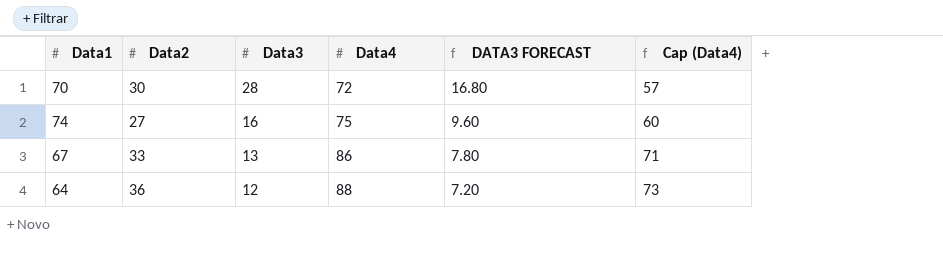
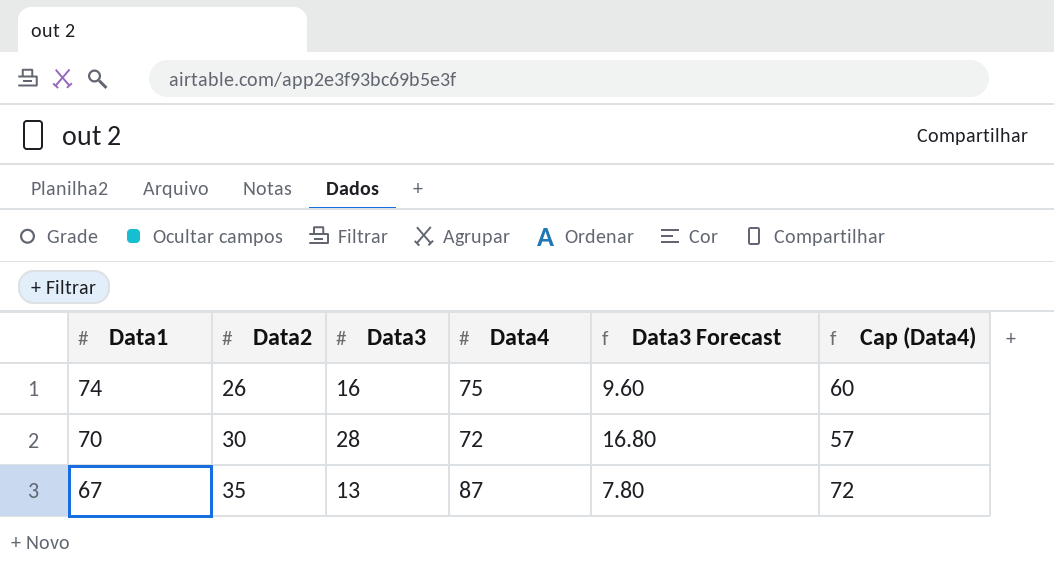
row order: Data3 descending -> Data1 descending
column name: DATA3 FORECAST -> Data3 Forecast
row 64: 36 | 12 | 88 | 7.20 | 73 -> none
74 | Data2: 27 -> 26
67 | Data2: 33 -> 35
67 | Data4: 86 -> 87
67 | Cap (Data4): 71 -> 72

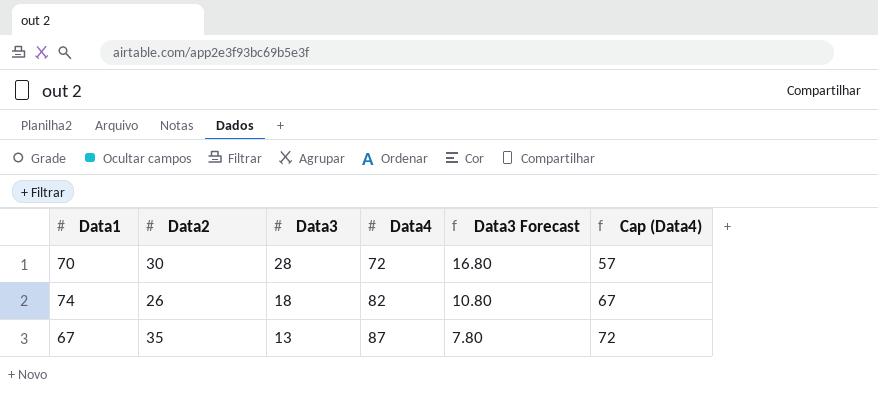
row order: Data1 descending -> Data3 descending
74 | Data3: 16 -> 18
74 | Data4: 75 -> 82
74 | Data3 Forecast: 9.60 -> 10.80
74 | Cap (Data4): 60 -> 67

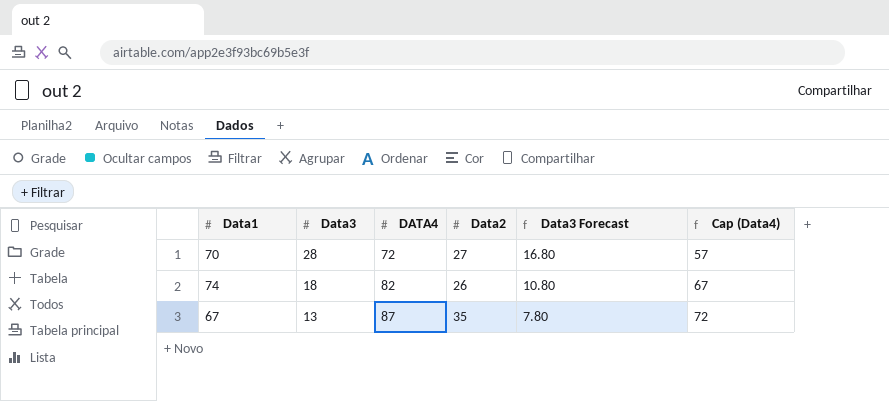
column name: Data4 -> DATA4
column Data2 | position: 2 -> 4
70 | Data2: 30 -> 27

